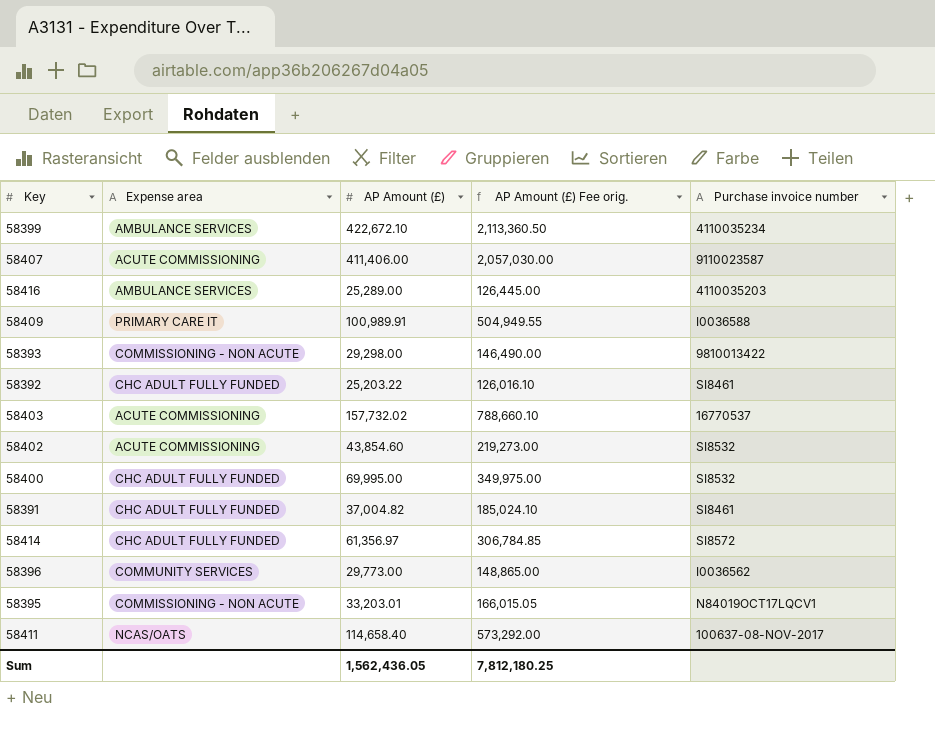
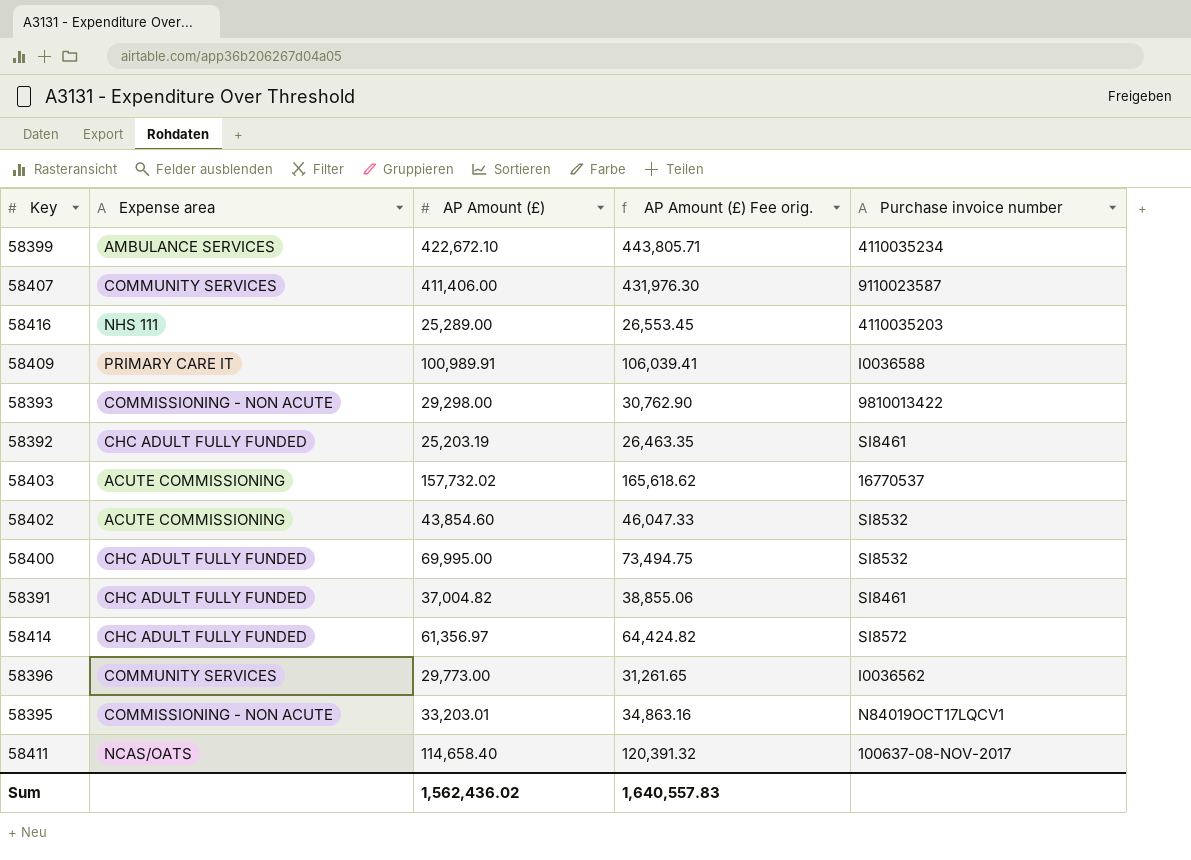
column AP Amount (£) Fee orig. | formula: [AP Amount (£)] * 5 -> [AP Amount (£)] * 1.05
58407 | Expense area: ACUTE COMMISSIONING -> COMMUNITY SERVICES
58416 | Expense area: AMBULANCE SERVICES -> NHS 111
58392 | AP Amount (£): 25,203.22 -> 25,203.19
Sum | AP Amount (£): 1,562,436.05 -> 1,562,436.02
Sum | AP Amount (£) Fee orig.: 7,812,180.25 -> 1,640,557.83

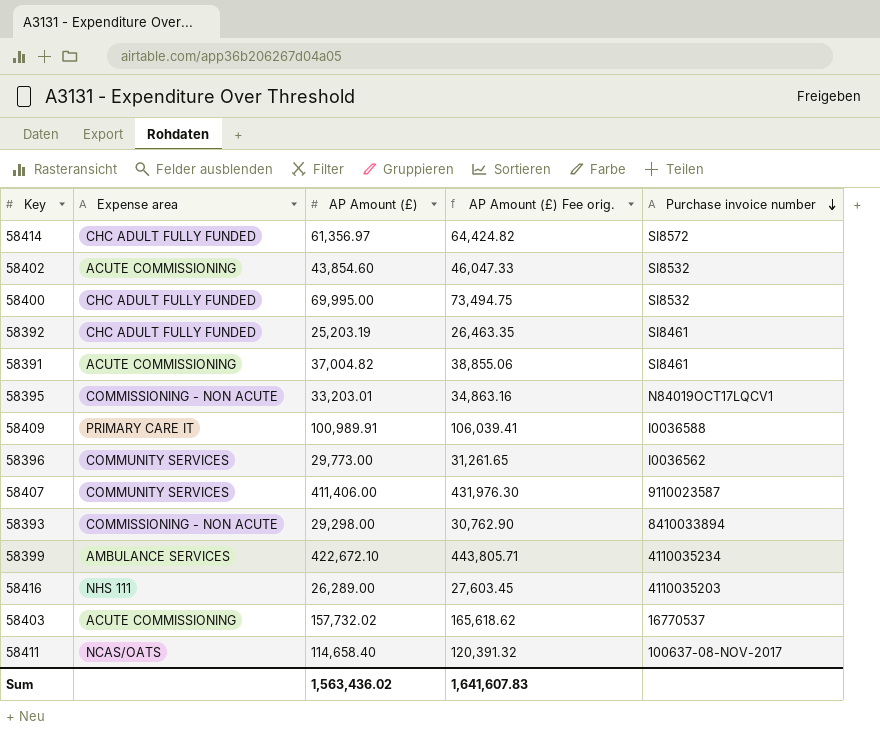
row order: none -> Purchase invoice number descending
58391 | Expense area: CHC ADULT FULLY FUNDED -> ACUTE COMMISSIONING
58393 | Purchase invoice number: 9810013422 -> 8410033894
58416 | AP Amount (£): 25,289.00 -> 26,289.00
58416 | AP Amount (£) Fee orig.: 26,553.45 -> 27,603.45
Sum | AP Amount (£): 1,562,436.02 -> 1,563,436.02
Sum | AP Amount (£) Fee orig.: 1,640,557.83 -> 1,641,607.83

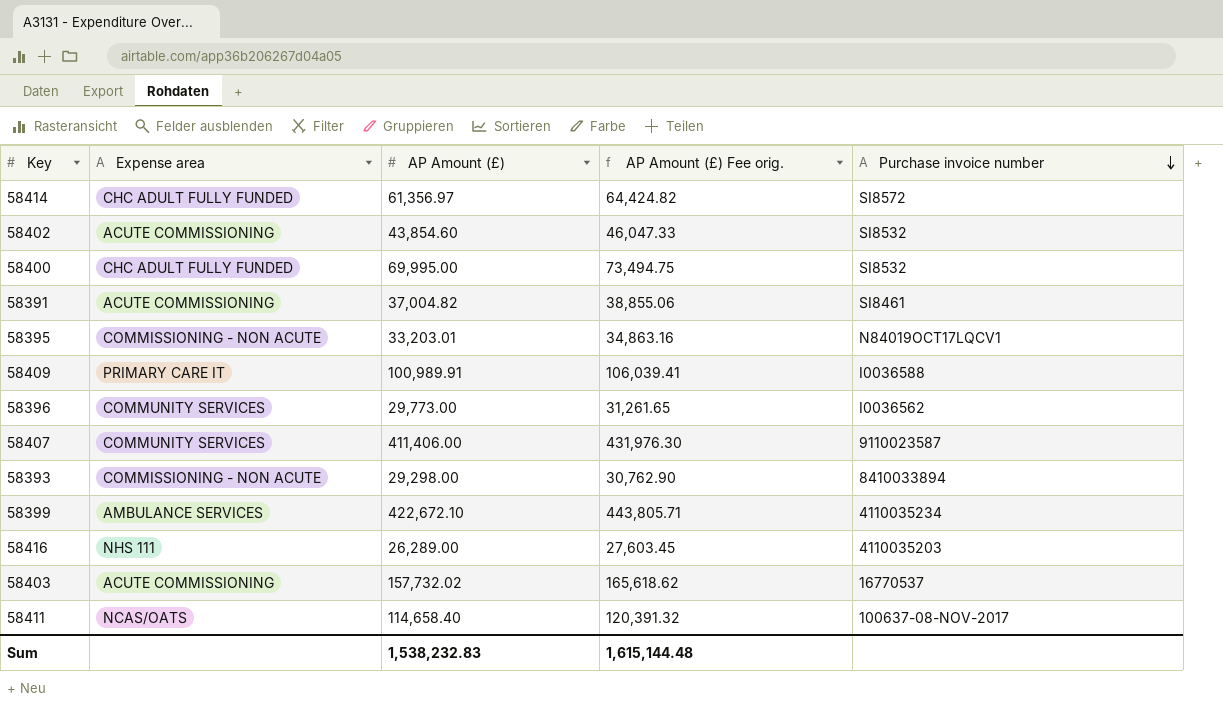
row 58392: CHC ADULT FULLY FUNDED | 25,203.19 | 26,463.35 | SI8461 -> none
Sum | AP Amount (£): 1,563,436.02 -> 1,538,232.83
Sum | AP Amount (£) Fee orig.: 1,641,607.83 -> 1,615,144.48

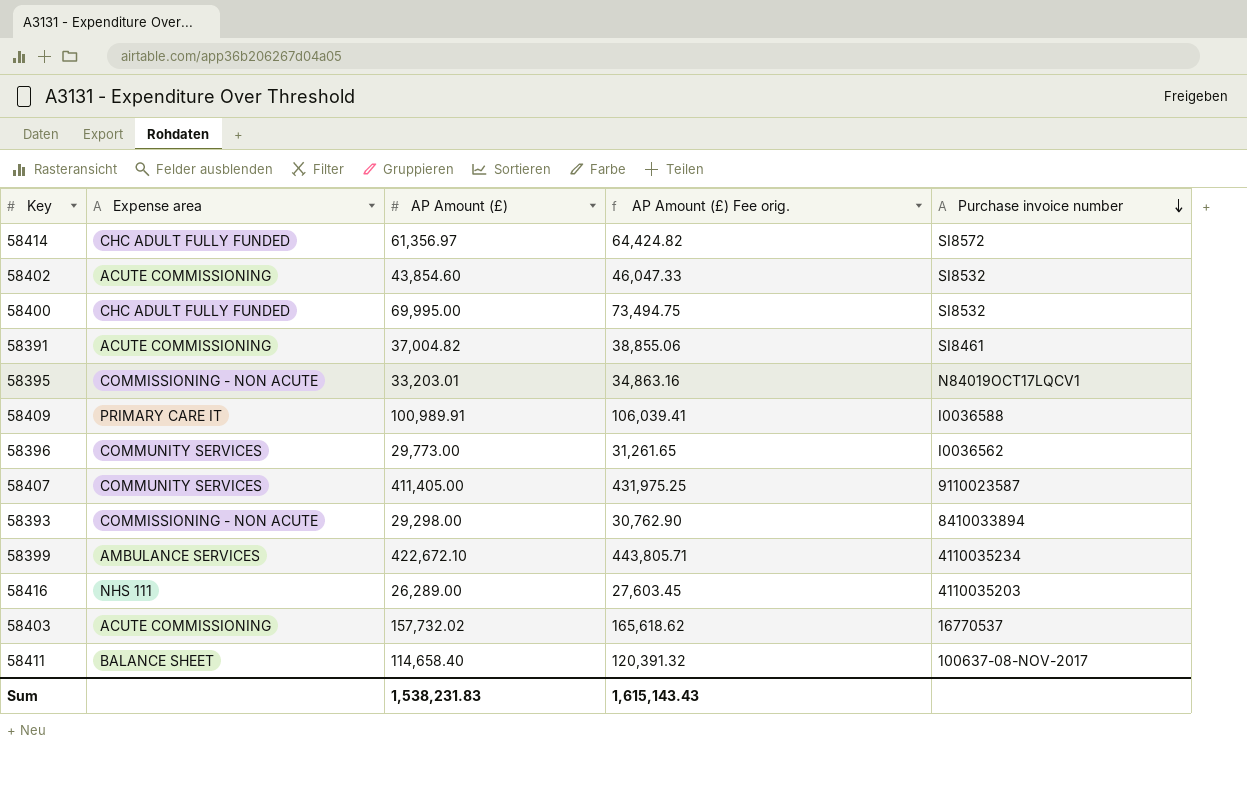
58407 | AP Amount (£): 411,406.00 -> 411,405.00
58407 | AP Amount (£) Fee orig.: 431,976.30 -> 431,975.25
58411 | Expense area: NCAS/OATS -> BALANCE SHEET
Sum | AP Amount (£): 1,538,232.83 -> 1,538,231.83
Sum | AP Amount (£) Fee orig.: 1,615,144.48 -> 1,615,143.43

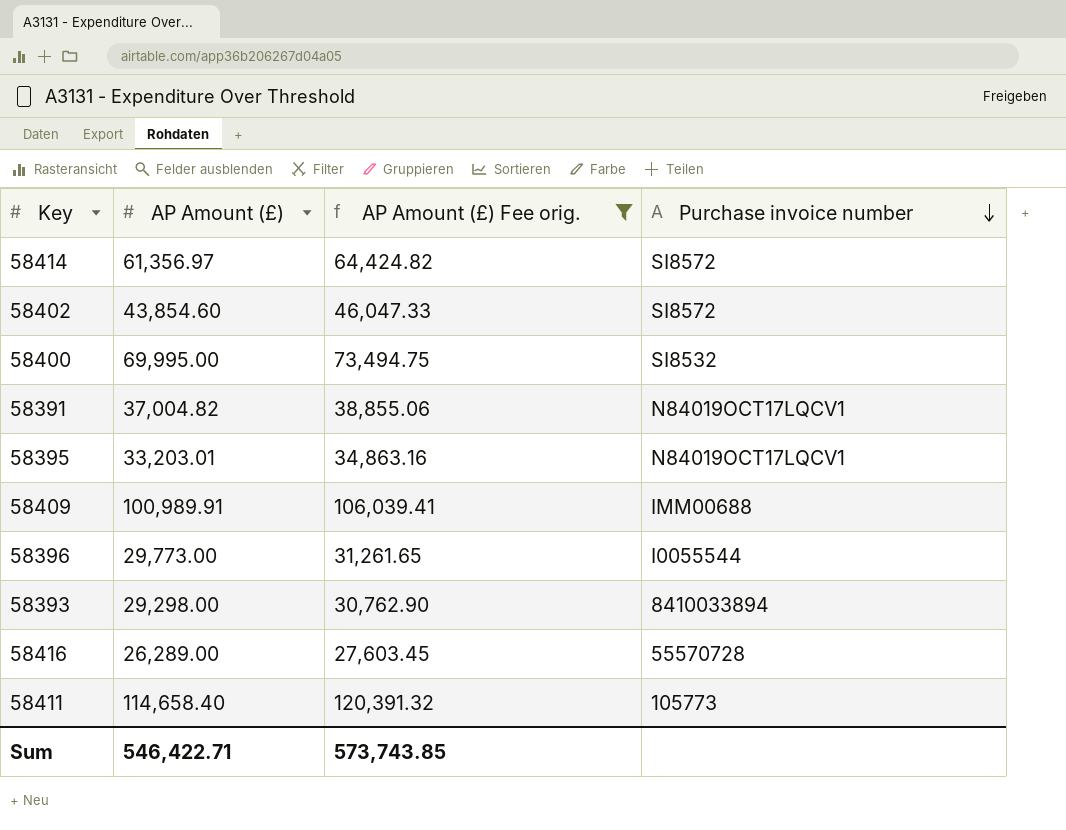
filter: none -> AP Amount (£) Fee orig. <= 120,391.32
column Expense area | position: 2 -> none
58402 | Purchase invoice number: SI8532 -> SI8572
58391 | Purchase invoice number: SI8461 -> N84019OCT17LQCV1
58409 | Purchase invoice number: I0036588 -> IMM00688
58396 | Purchase invoice number: I0036562 -> I0055544
58416 | Purchase invoice number: 4110035203 -> 55570728
58411 | Purchase invoice number: 100637-08-NOV-2017 -> 105773
Sum | AP Amount (£): 1,538,231.83 -> 546,422.71
Sum | AP Amount (£) Fee orig.: 1,615,143.43 -> 573,743.85

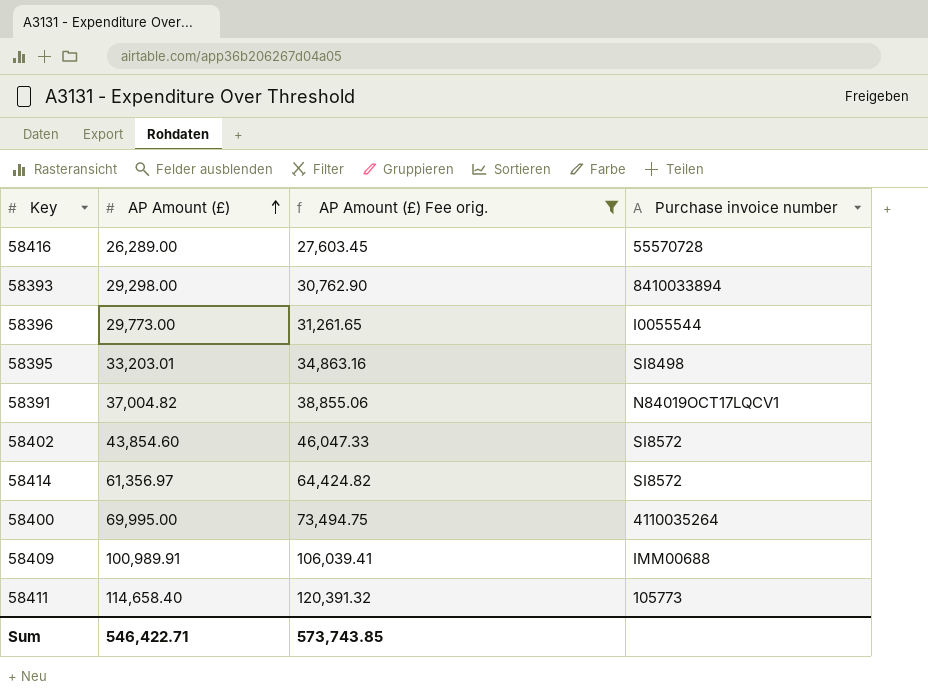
row order: Purchase invoice number descending -> AP Amount (£) ascending
58395 | Purchase invoice number: N84019OCT17LQCV1 -> SI8498
58400 | Purchase invoice number: SI8532 -> 4110035264

